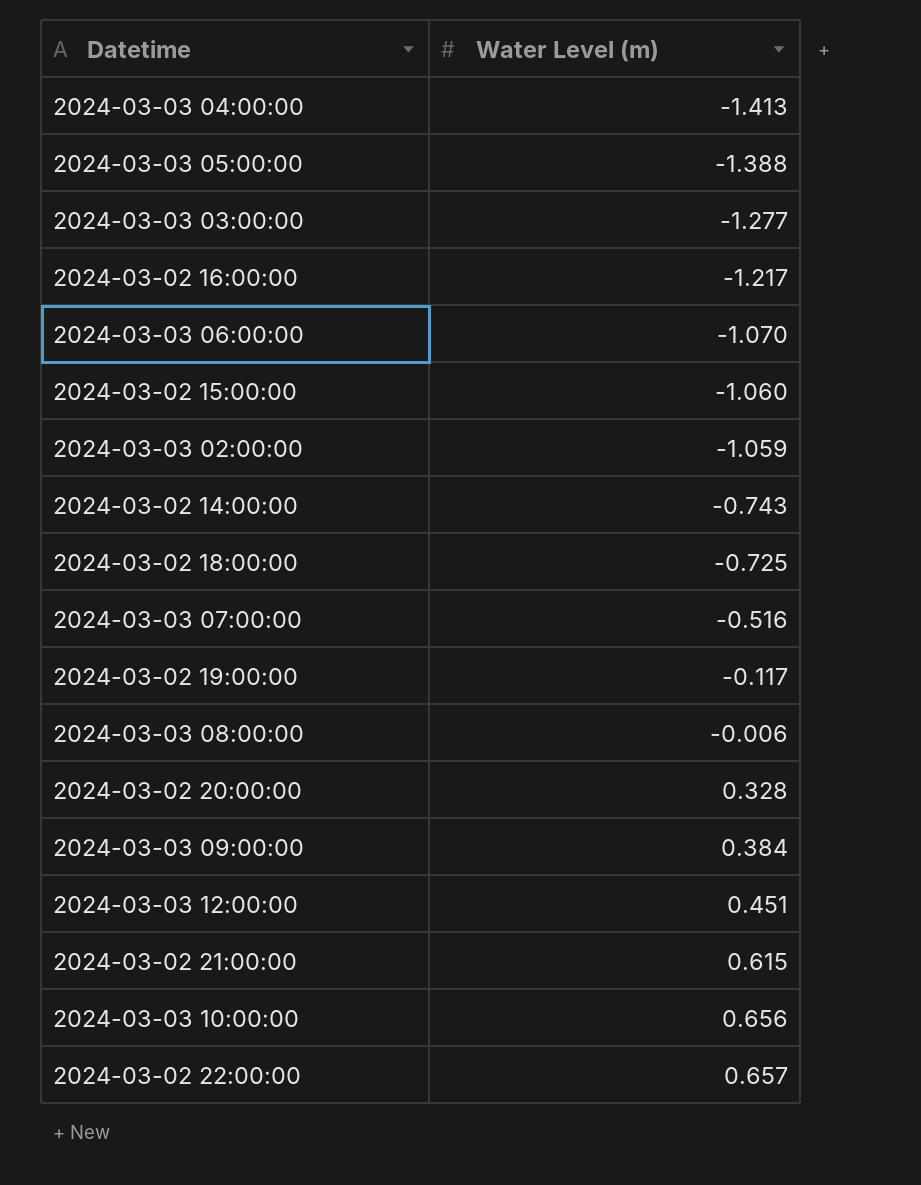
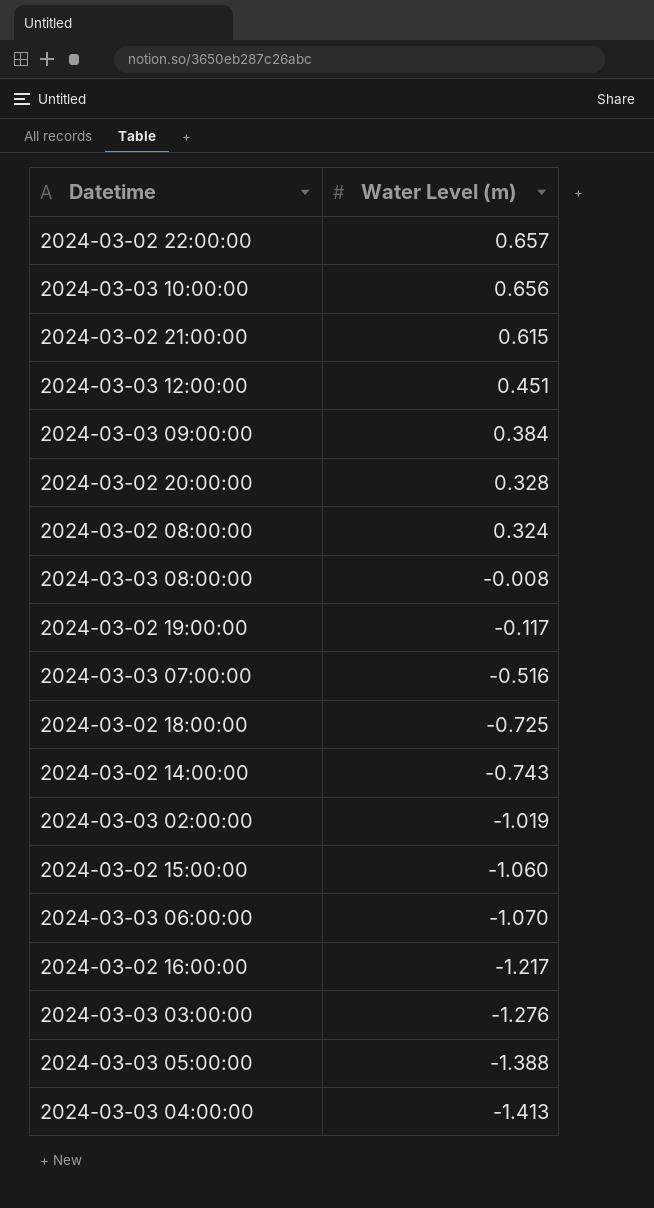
row order: Water Level (m) ascending -> Water Level (m) descending
row 2024-03-02 08:00:00: none -> 0.324
2024-03-03 08:00:00 | Water Level (m): -0.006 -> -0.008
2024-03-03 02:00:00 | Water Level (m): -1.059 -> -1.019
2024-03-03 03:00:00 | Water Level (m): -1.277 -> -1.276

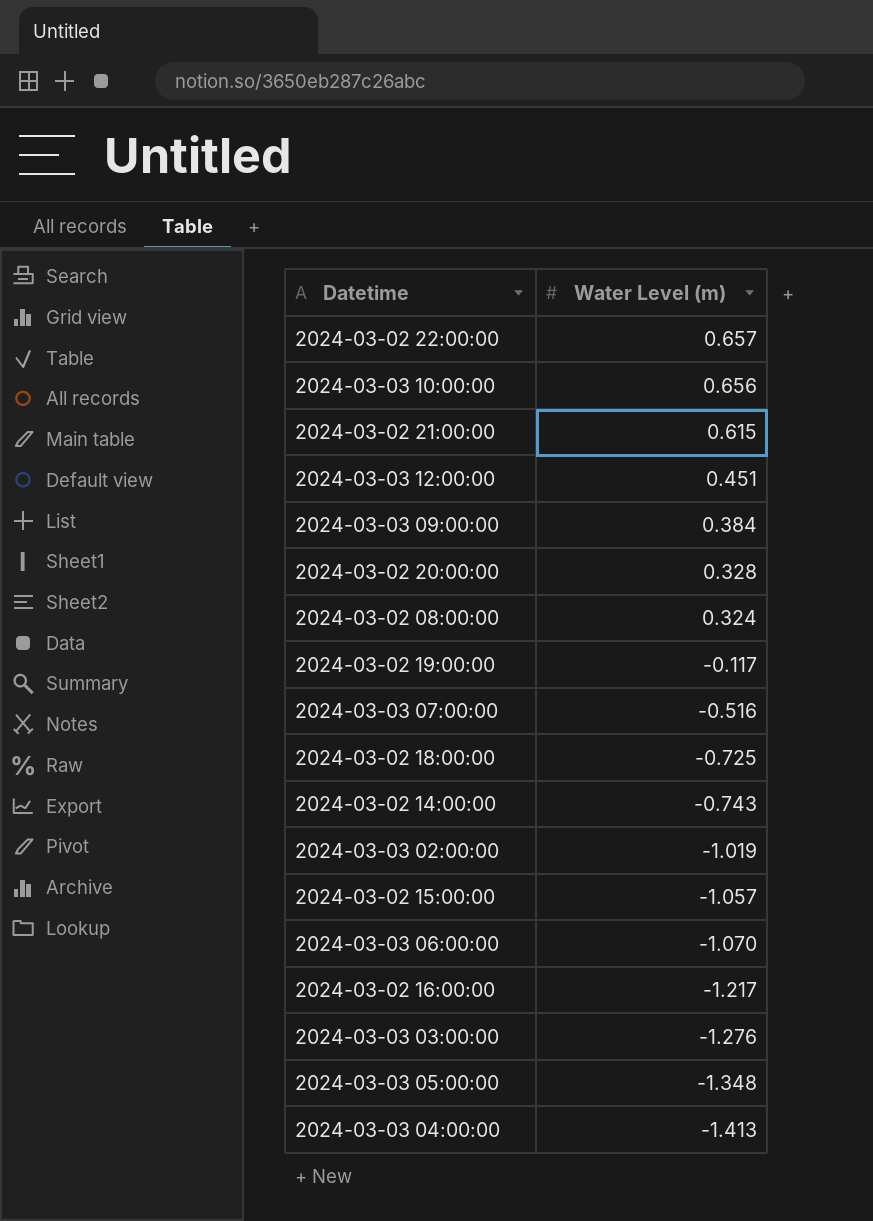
row 2024-03-03 08:00:00: -0.008 -> none
2024-03-02 15:00:00 | Water Level (m): -1.060 -> -1.057
2024-03-03 05:00:00 | Water Level (m): -1.388 -> -1.348

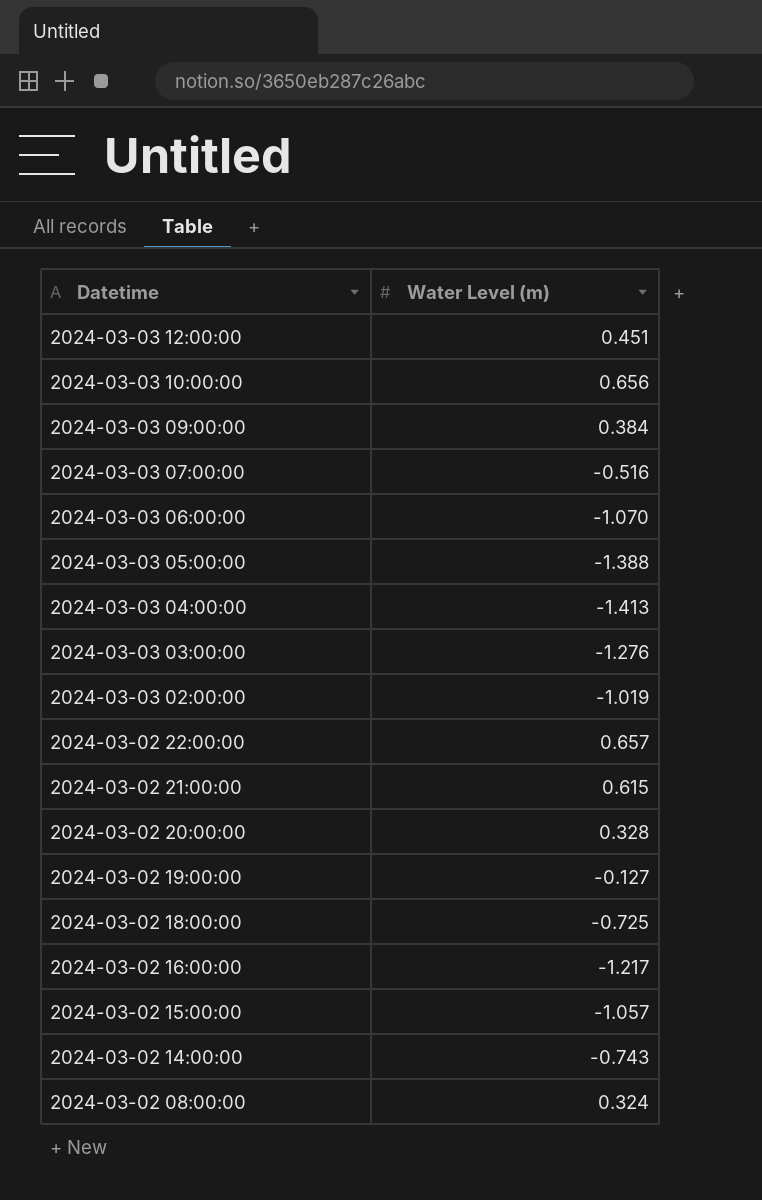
row order: Water Level (m) descending -> Datetime descending
2024-03-03 05:00:00 | Water Level (m): -1.348 -> -1.388
2024-03-02 19:00:00 | Water Level (m): -0.117 -> -0.127

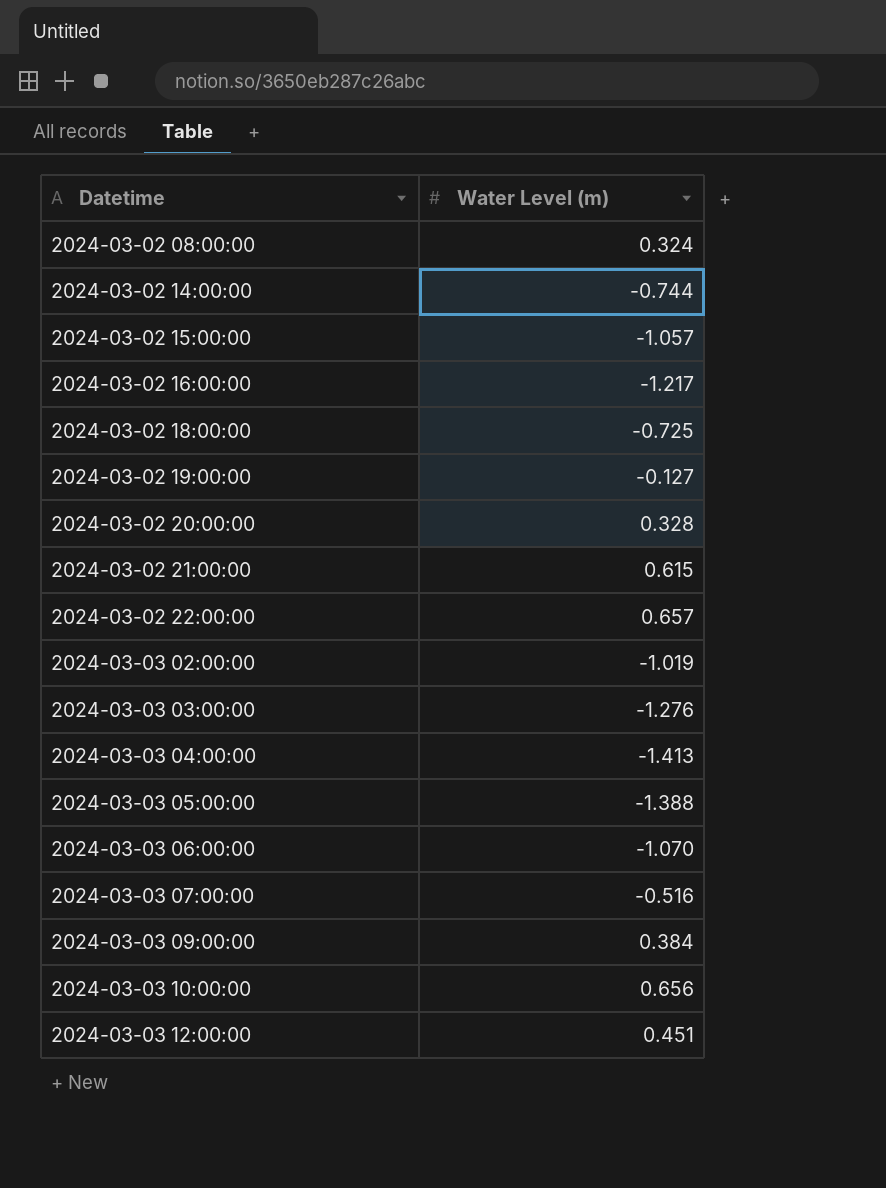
row order: Datetime descending -> Datetime ascending
2024-03-02 14:00:00 | Water Level (m): -0.743 -> -0.744

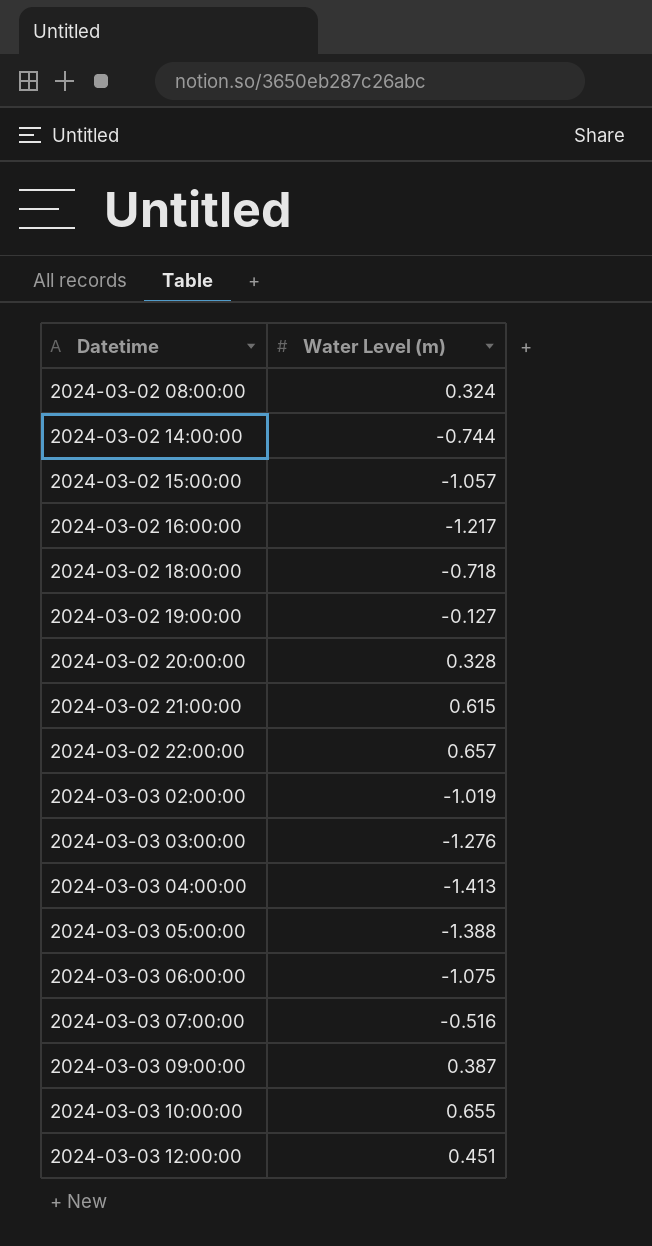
2024-03-02 18:00:00 | Water Level (m): -0.725 -> -0.718
2024-03-03 06:00:00 | Water Level (m): -1.070 -> -1.075
2024-03-03 09:00:00 | Water Level (m): 0.384 -> 0.387
2024-03-03 10:00:00 | Water Level (m): 0.656 -> 0.655

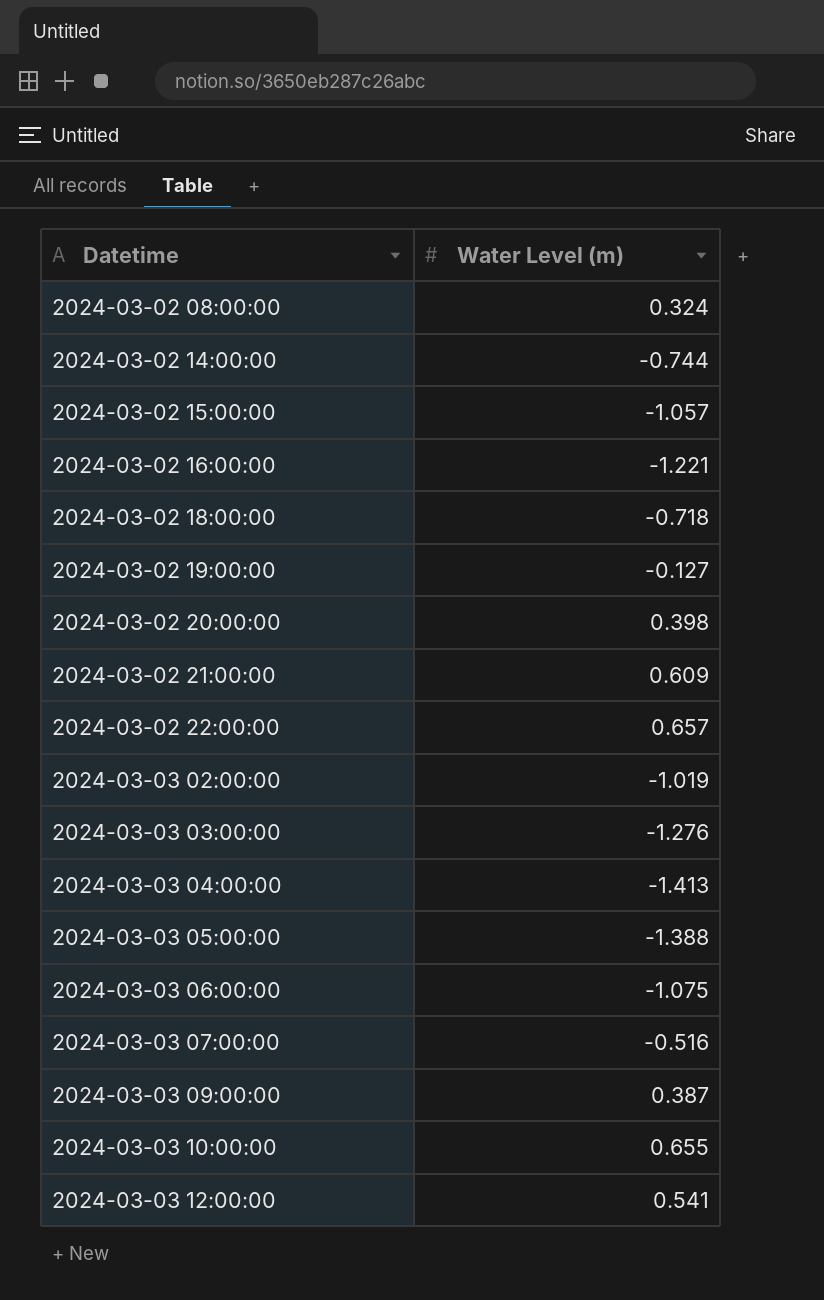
2024-03-02 16:00:00 | Water Level (m): -1.217 -> -1.221
2024-03-02 20:00:00 | Water Level (m): 0.328 -> 0.398
2024-03-02 21:00:00 | Water Level (m): 0.615 -> 0.609
2024-03-03 12:00:00 | Water Level (m): 0.451 -> 0.541

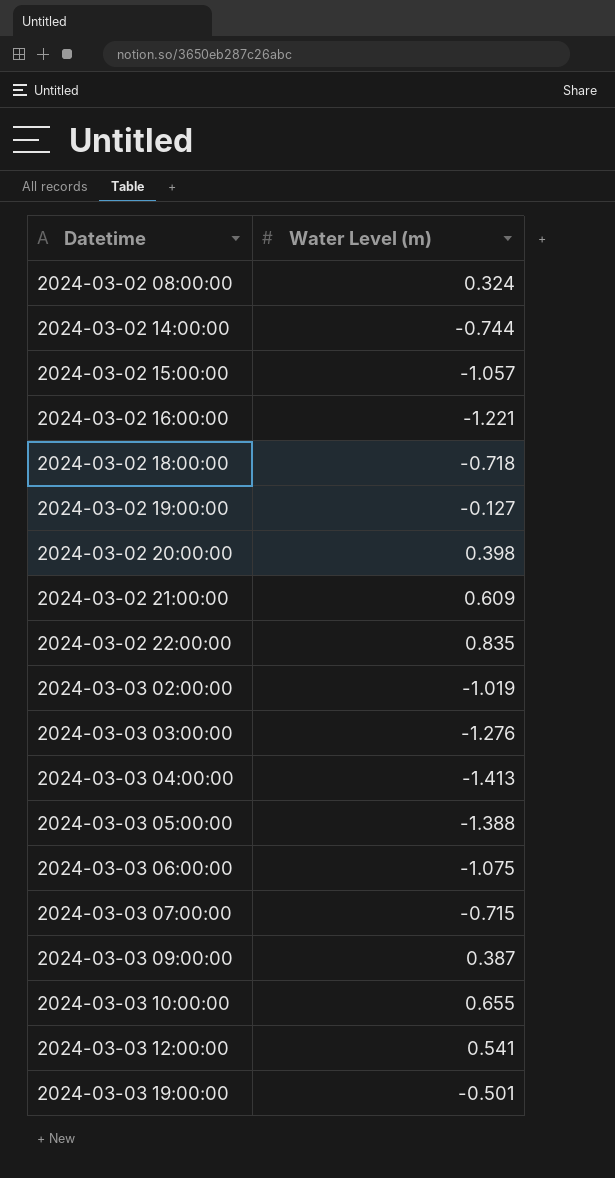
2024-03-02 22:00:00 | Water Level (m): 0.657 -> 0.835
2024-03-03 07:00:00 | Water Level (m): -0.516 -> -0.715
row 2024-03-03 19:00:00: none -> -0.501

